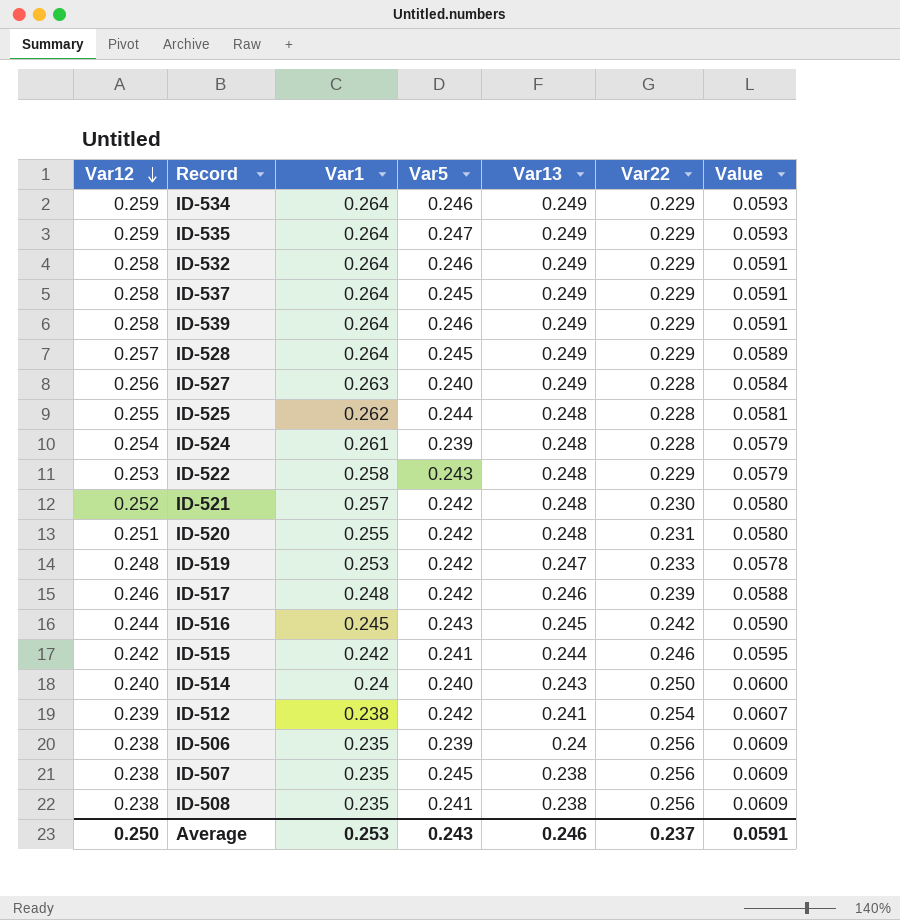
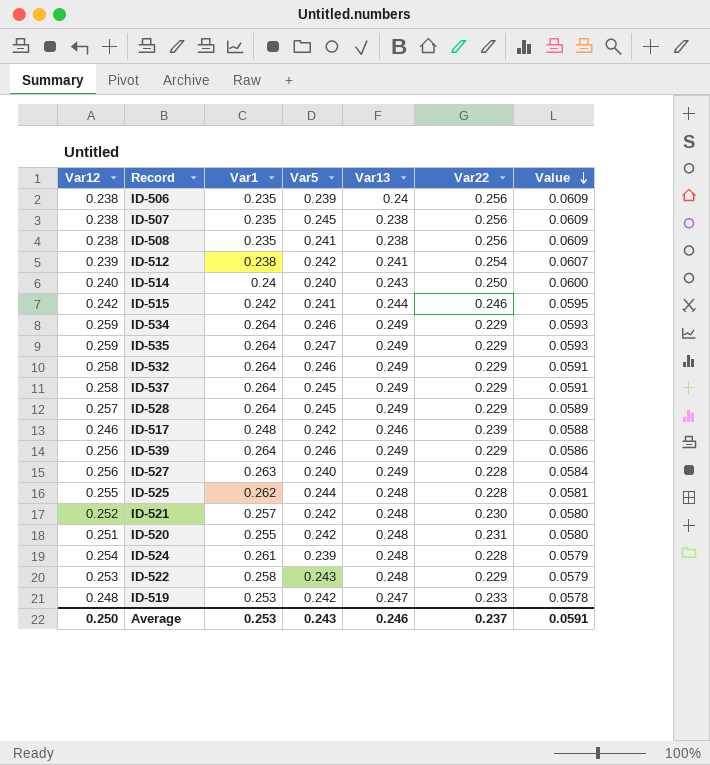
row order: Var12 descending -> Value descending
row ID-516: 0.244 | 0.245 | 0.243 | 0.245 | 0.242 | 0.0590 -> none
ID-539 | Var12: 0.258 -> 0.256
ID-539 | Value: 0.0591 -> 0.0586

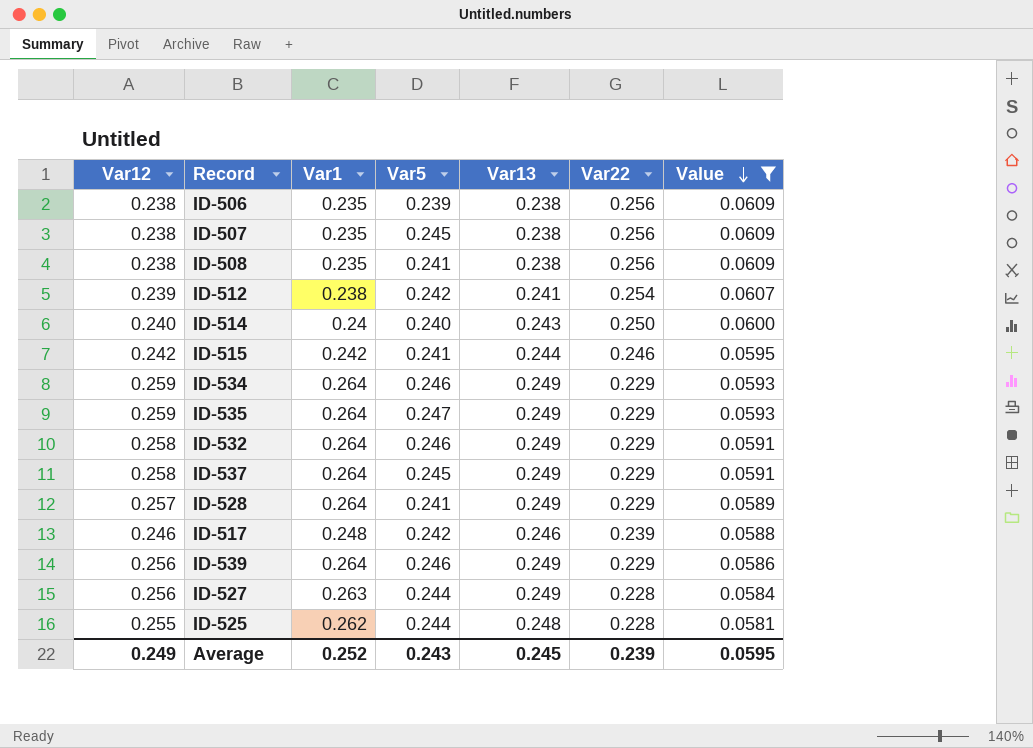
filter: none -> Value >= 0.0581
ID-506 | Var13: 0.24 -> 0.238
ID-528 | Var5: 0.245 -> 0.241
ID-527 | Var5: 0.240 -> 0.244
Average | Var12: 0.250 -> 0.249
Average | Var1: 0.253 -> 0.252
Average | Var13: 0.246 -> 0.245
Average | Var22: 0.237 -> 0.239
Average | Value: 0.0591 -> 0.0595

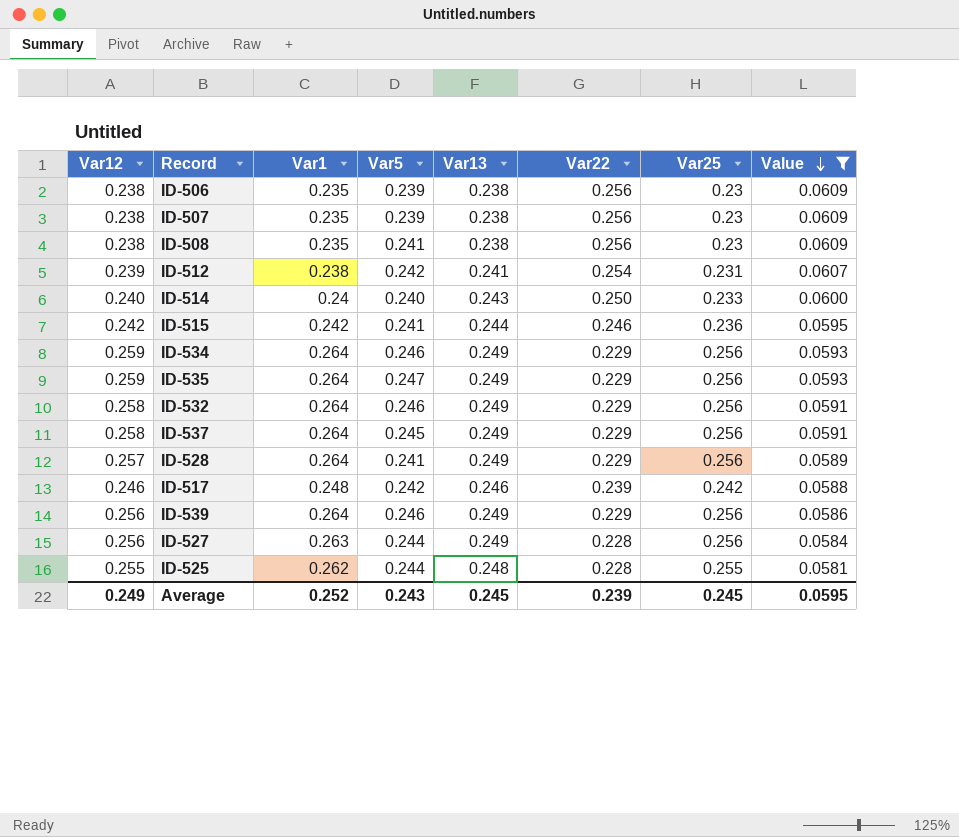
column Var25 | position: none -> 7
ID-507 | Var5: 0.245 -> 0.239

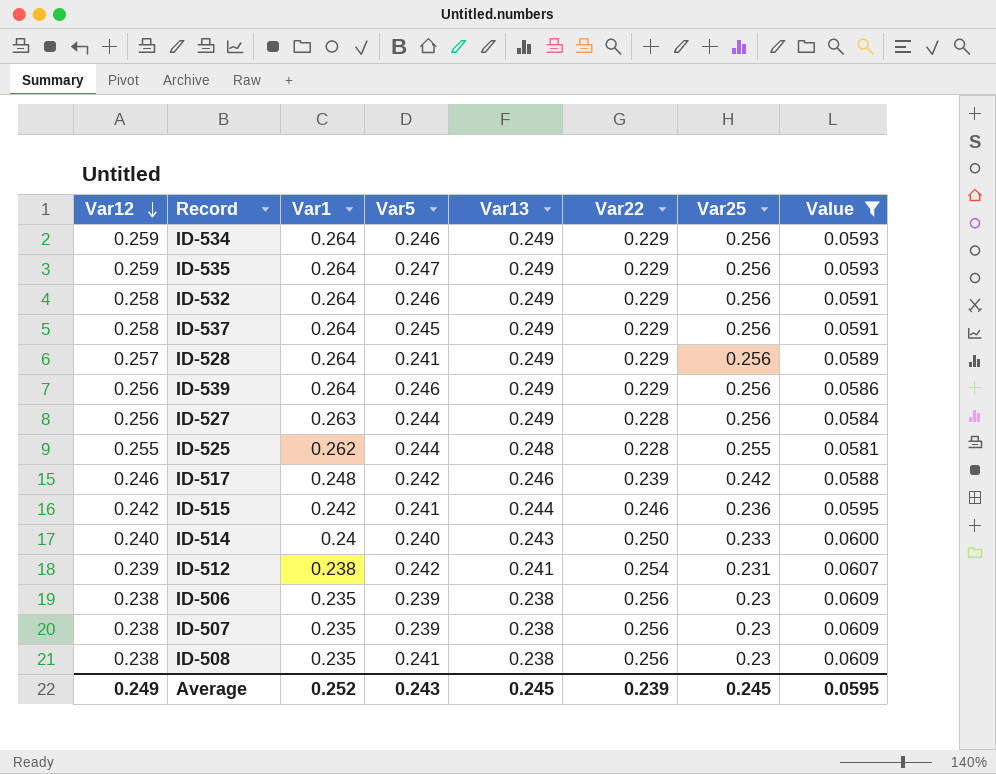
row order: Value descending -> Var12 descending

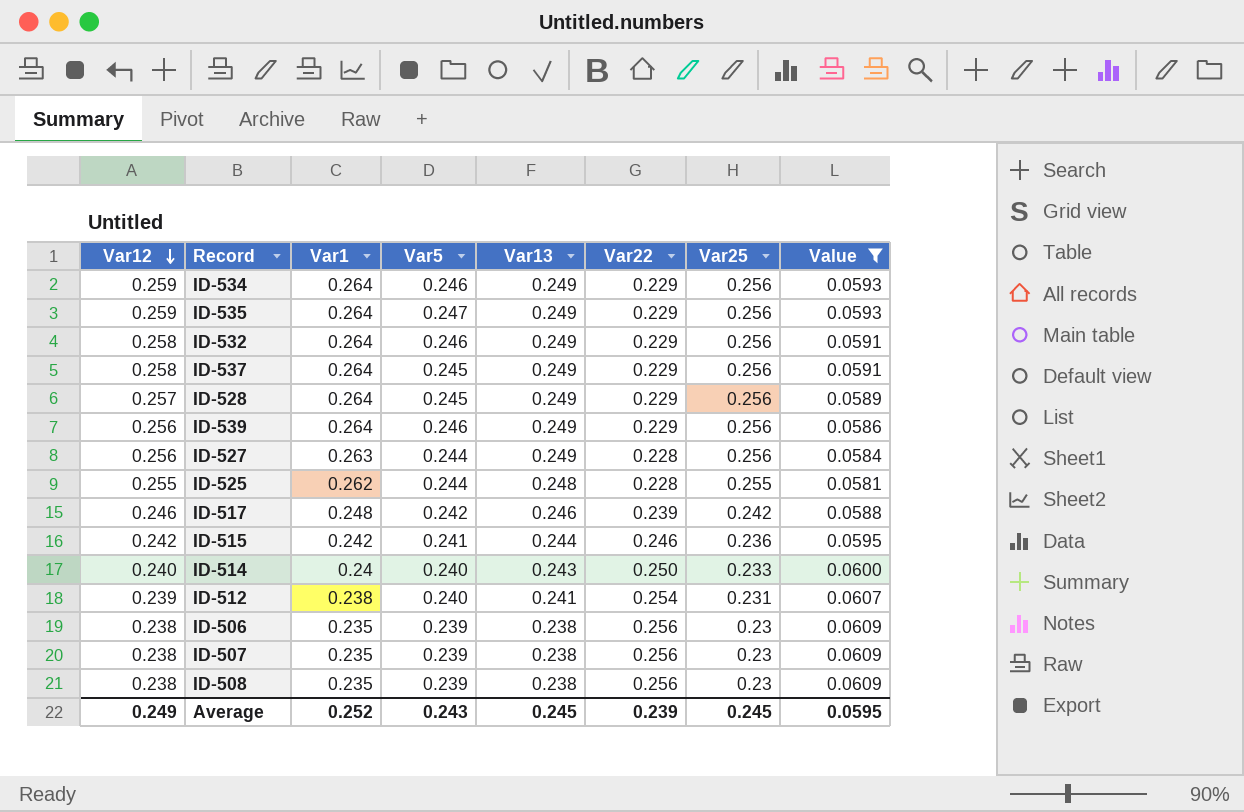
ID-528 | Var5: 0.241 -> 0.245
ID-512 | Var5: 0.242 -> 0.240
ID-508 | Var5: 0.241 -> 0.239

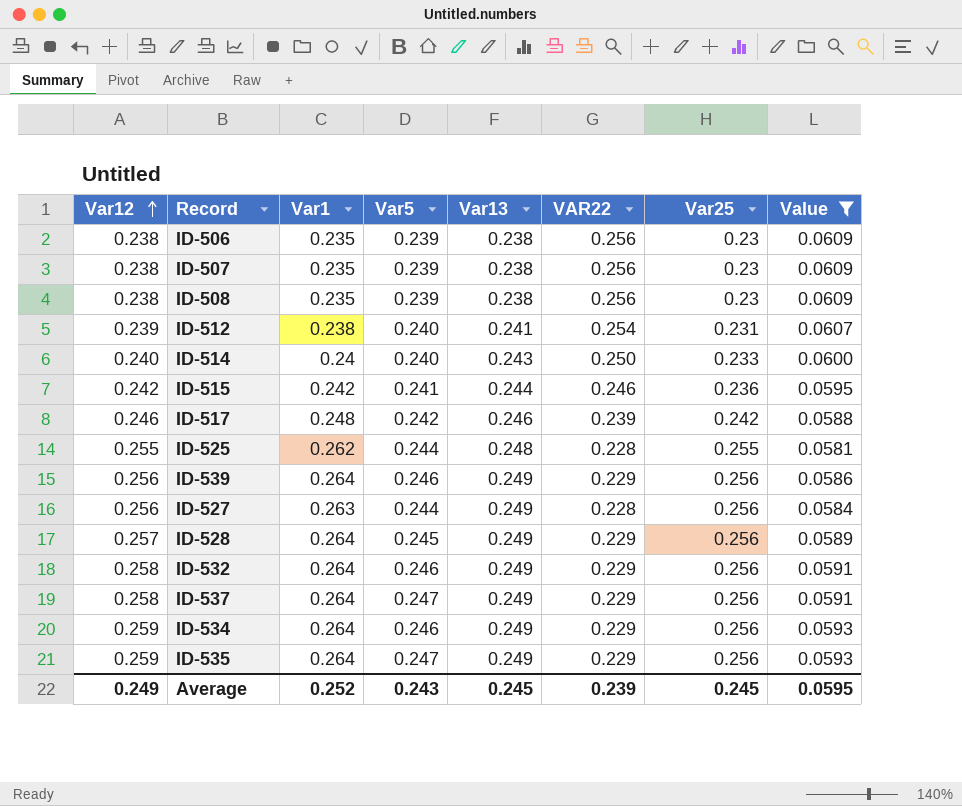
row order: Var12 descending -> Var12 ascending
column name: Var22 -> VAR22
ID-537 | Var5: 0.245 -> 0.247

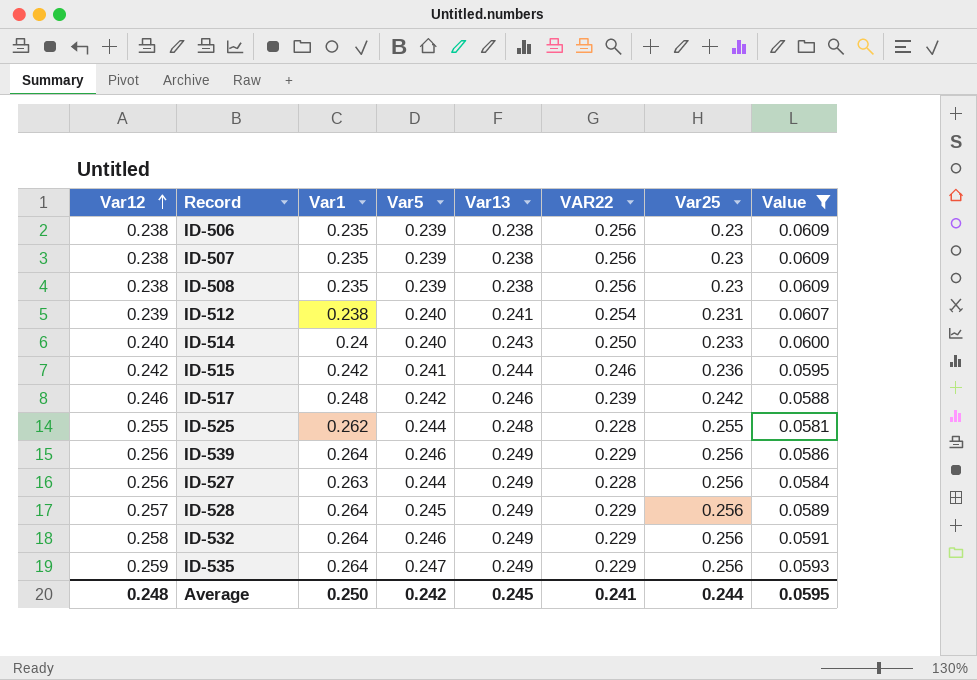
row ID-537: 0.258 | 0.264 | 0.247 | 0.249 | 0.229 | 0.256 | 0.0591 -> none
row ID-534: 0.259 | 0.264 | 0.246 | 0.249 | 0.229 | 0.256 | 0.0593 -> none
Average | Var12: 0.249 -> 0.248
Average | Var1: 0.252 -> 0.250
Average | Var5: 0.243 -> 0.242
Average | VAR22: 0.239 -> 0.241
Average | Var25: 0.245 -> 0.244

